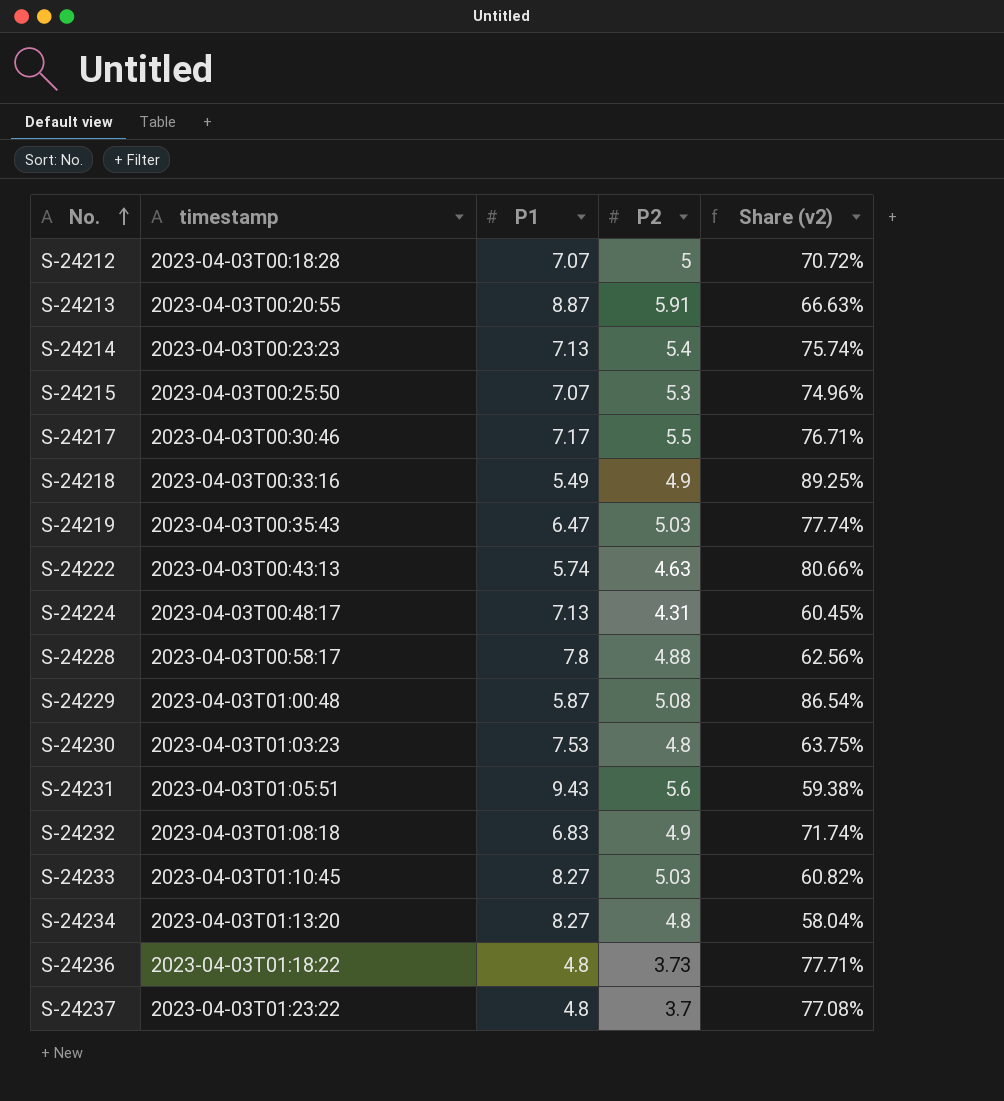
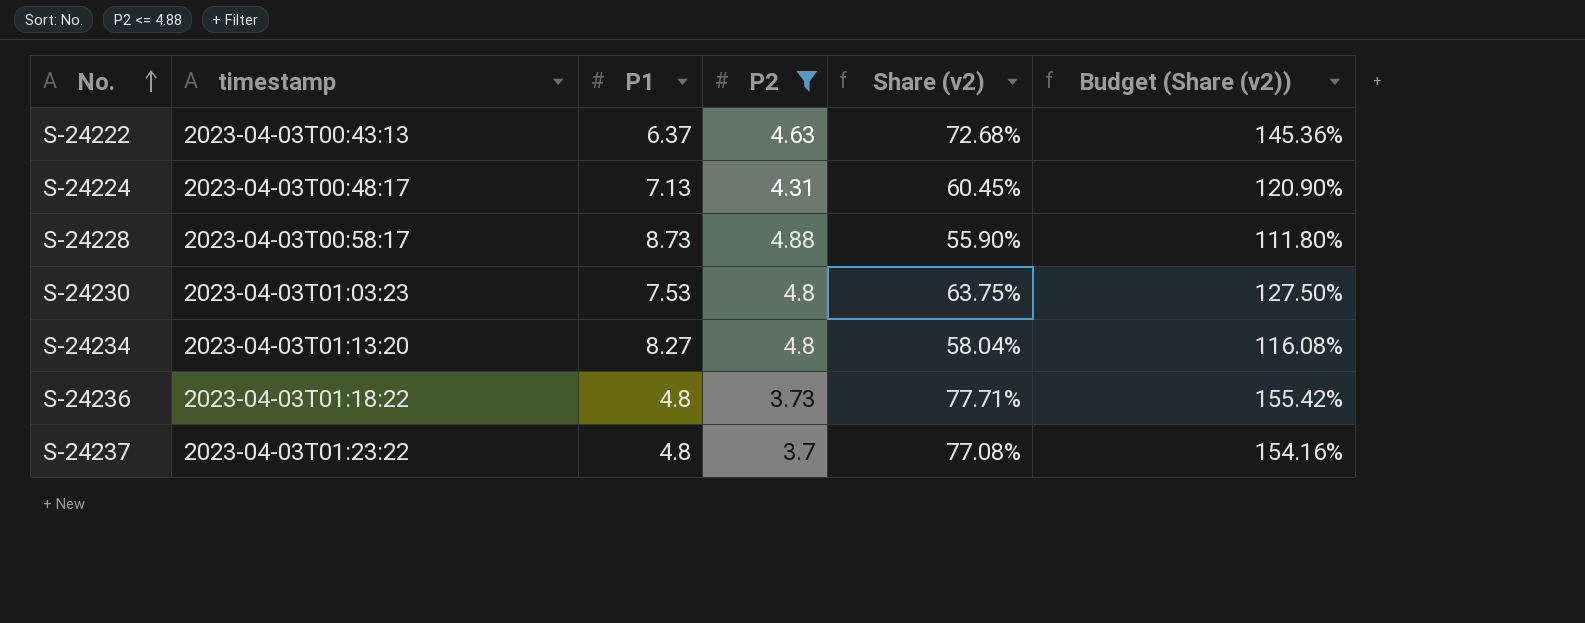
filter: none -> P2 <= 4.88
column Budget (Share (v2)) | formula: none -> [Share (v2)] * 2
S-24222 | P1: 5.74 -> 6.37
S-24222 | Share (v2): 80.66% -> 72.68%
S-24228 | P1: 7.8 -> 8.73
S-24228 | Share (v2): 62.56% -> 55.90%

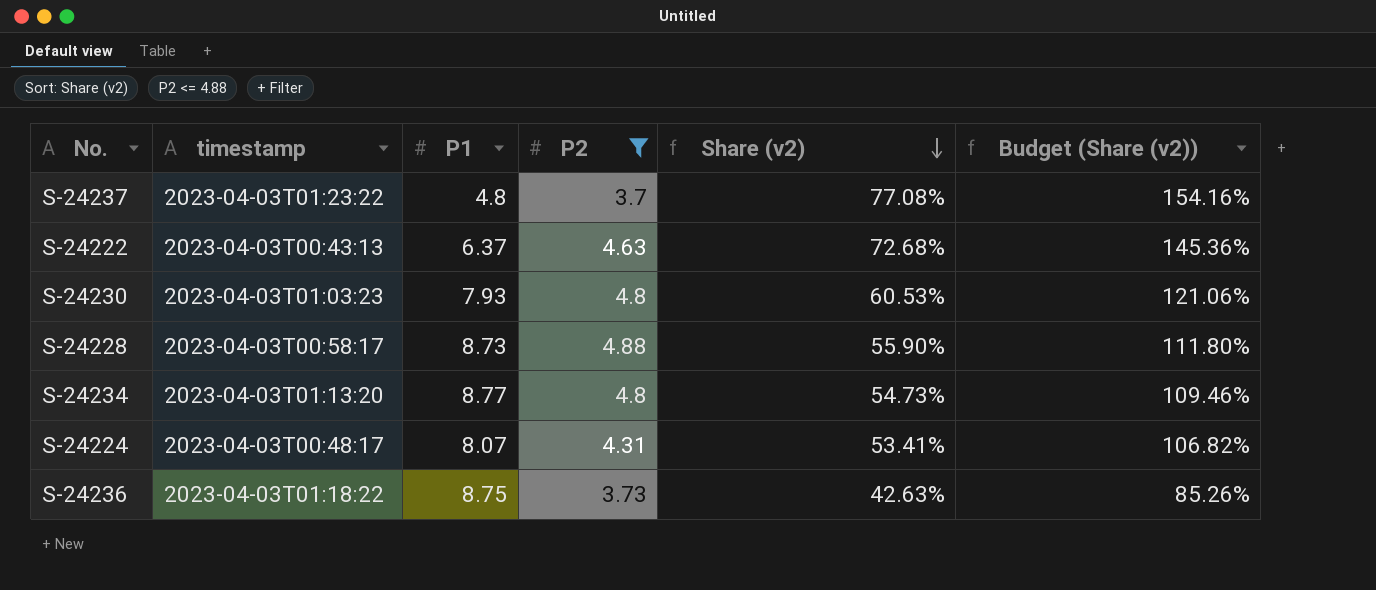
row order: No. ascending -> Share (v2) descending
S-24230 | P1: 7.53 -> 7.93
S-24230 | Share (v2): 63.75% -> 60.53%
S-24230 | Budget (Share (v2)): 127.50% -> 121.06%
S-24234 | P1: 8.27 -> 8.77
S-24234 | Share (v2): 58.04% -> 54.73%
S-24234 | Budget (Share (v2)): 116.08% -> 109.46%
S-24224 | P1: 7.13 -> 8.07
S-24224 | Share (v2): 60.45% -> 53.41%
S-24224 | Budget (Share (v2)): 120.90% -> 106.82%
S-24236 | P1: 4.8 -> 8.75
S-24236 | Share (v2): 77.71% -> 42.63%
S-24236 | Budget (Share (v2)): 155.42% -> 85.26%

